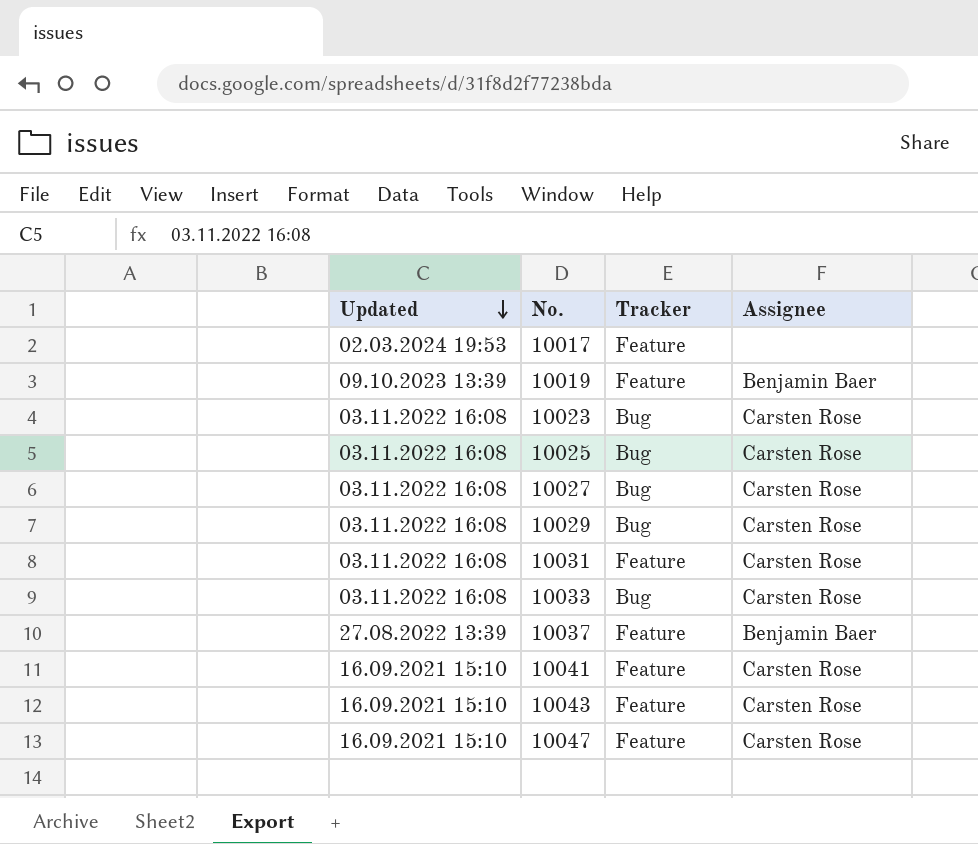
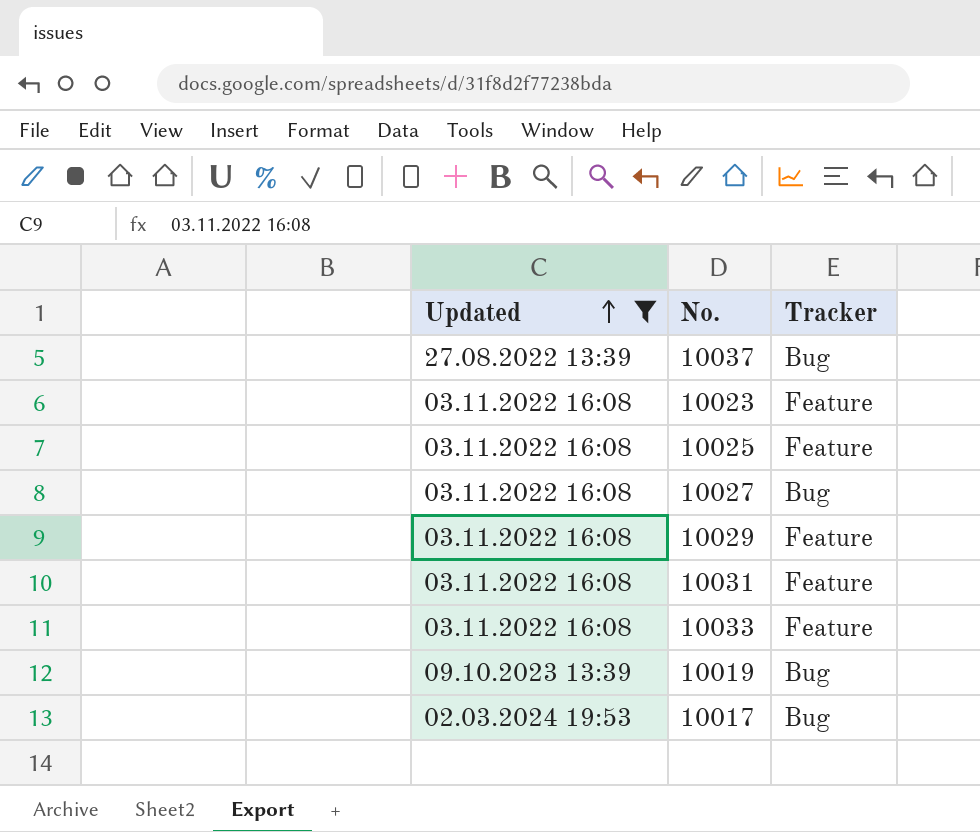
filter: none -> Updated != 16.09.2021 15:10
row order: Updated descending -> Updated ascending
column Assignee | position: 4 -> none
10037 | Tracker: Feature -> Bug
10023 | Tracker: Bug -> Feature
10025 | Tracker: Bug -> Feature
10029 | Tracker: Bug -> Feature
10033 | Tracker: Bug -> Feature
10019 | Tracker: Feature -> Bug
10017 | Tracker: Feature -> Bug

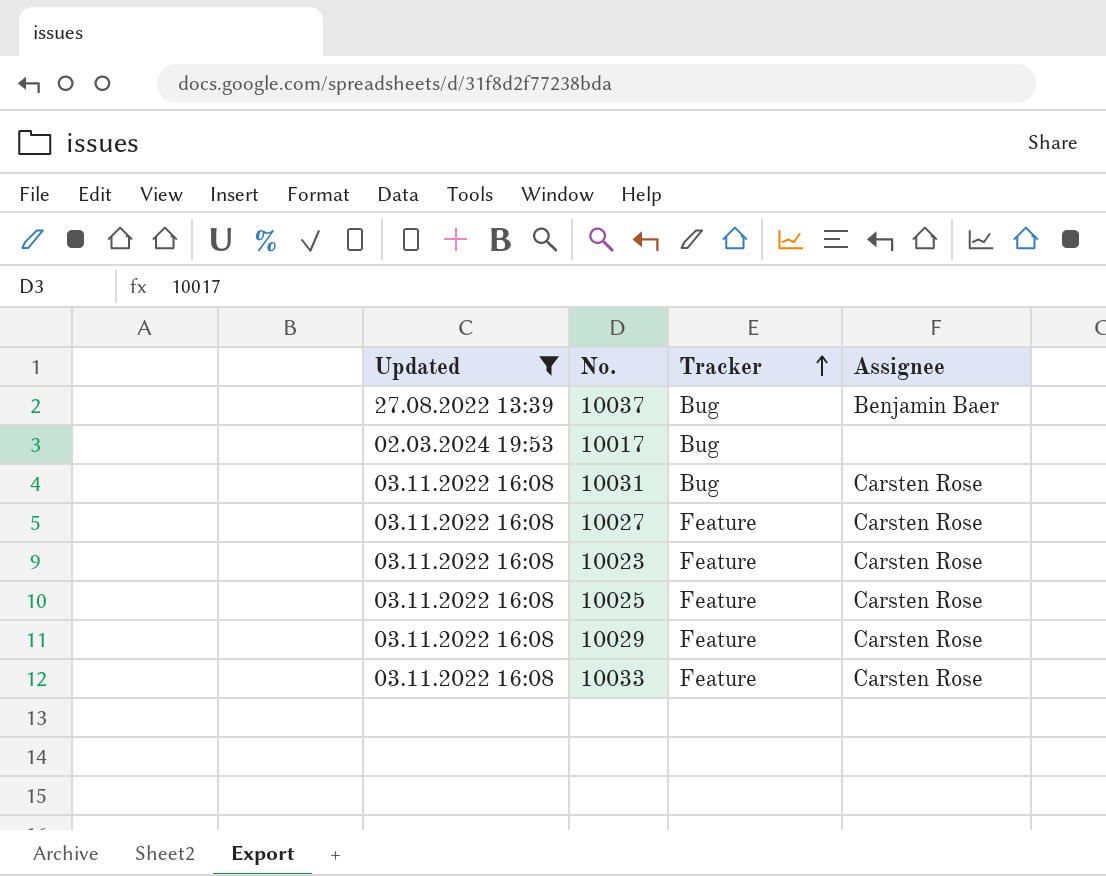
row order: Updated ascending -> Tracker ascending
column Assignee | position: none -> 4
row 10019: 09.10.2023 13:39 | Bug -> none
10031 | Tracker: Feature -> Bug
10027 | Tracker: Bug -> Feature

